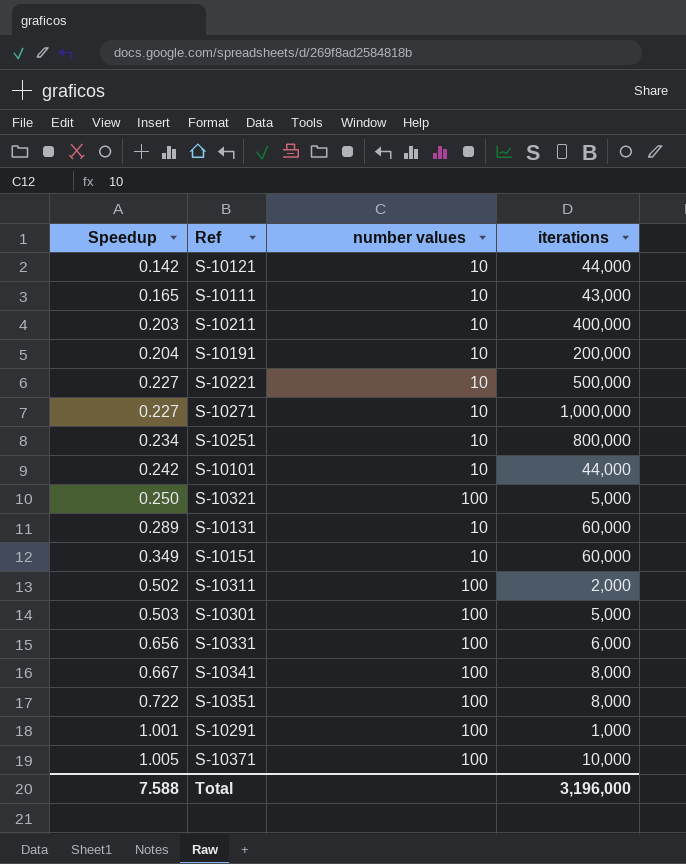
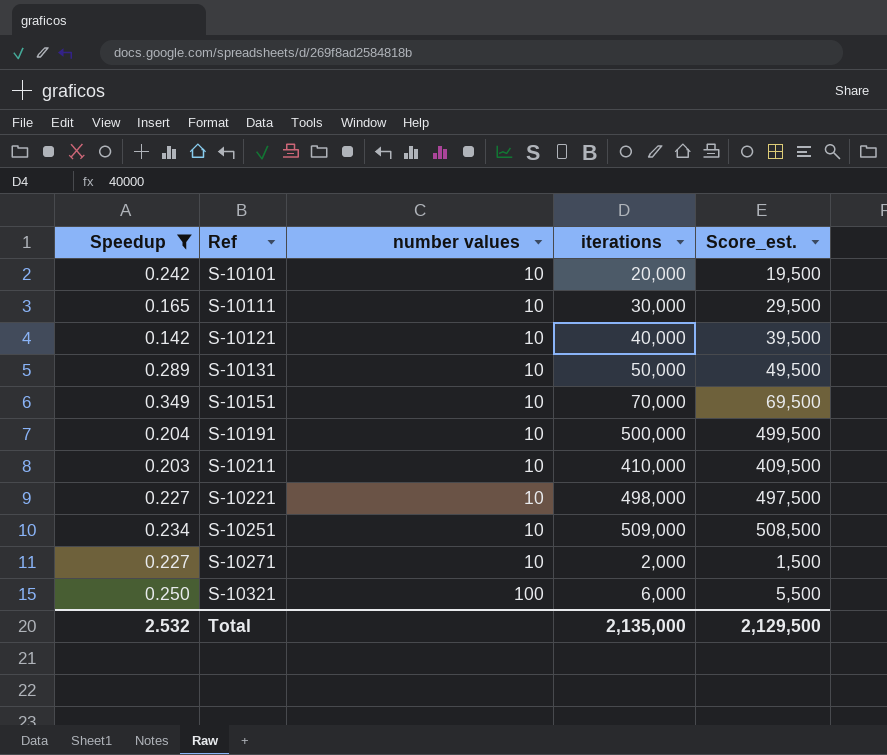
filter: none -> Speedup <= 0.349
row order: Speedup ascending -> Ref ascending
column Score_est. | formula: none -> [iterations] - 500
S-10101 | iterations: 44,000 -> 20,000
S-10111 | iterations: 43,000 -> 30,000
S-10121 | iterations: 44,000 -> 40,000
S-10131 | iterations: 60,000 -> 50,000
S-10151 | iterations: 60,000 -> 70,000
S-10191 | iterations: 200,000 -> 500,000
S-10211 | iterations: 400,000 -> 410,000
S-10221 | iterations: 500,000 -> 498,000
S-10251 | iterations: 800,000 -> 509,000
S-10271 | iterations: 1,000,000 -> 2,000
S-10321 | iterations: 5,000 -> 6,000
Total | Speedup: 7.588 -> 2.532
Total | iterations: 3,196,000 -> 2,135,000

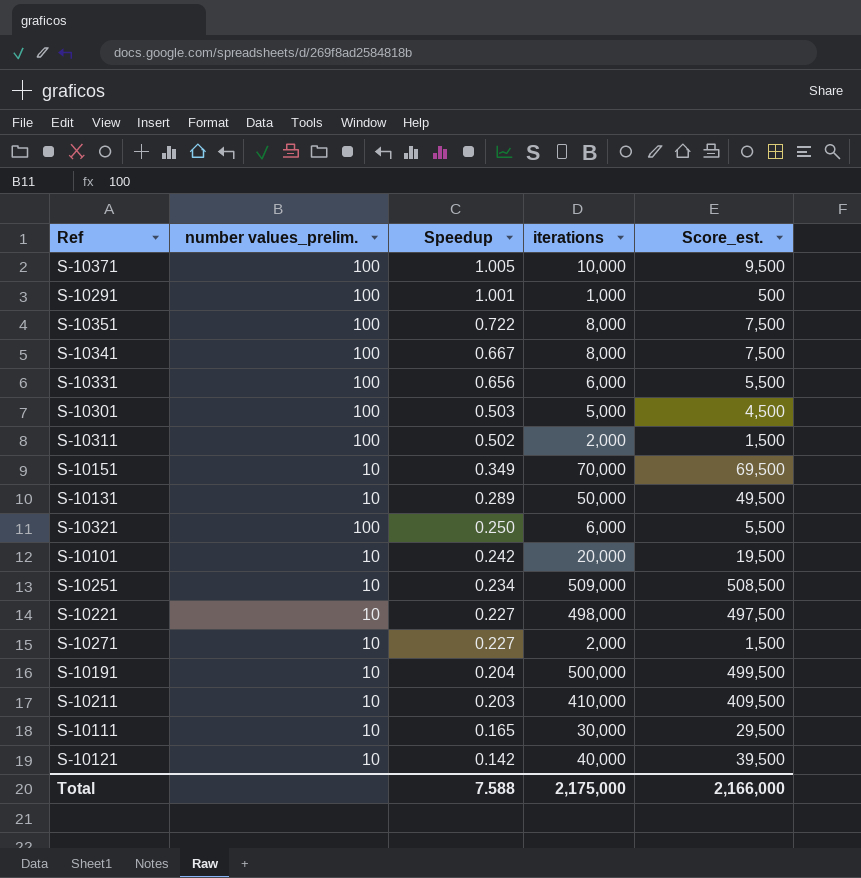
filter: Speedup <= 0.349 -> none
row order: Ref ascending -> Speedup descending
column name: number values -> number values_prelim.
column Speedup | position: 1 -> 3
Total | Speedup: 2.532 -> 7.588
Total | iterations: 2,135,000 -> 2,175,000
Total | Score_est.: 2,129,500 -> 2,166,000

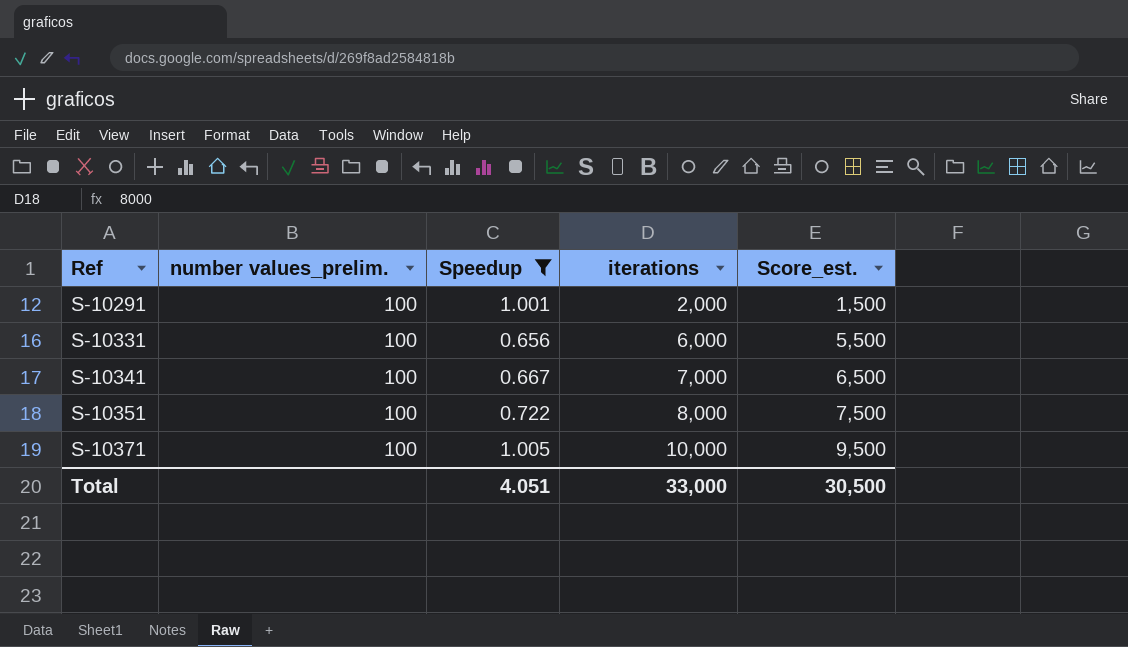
filter: none -> Speedup >= 0.656
row order: Speedup descending -> Ref ascending
S-10291 | iterations: 1,000 -> 2,000
S-10291 | Score_est.: 500 -> 1,500
S-10341 | iterations: 8,000 -> 7,000
S-10341 | Score_est.: 7,500 -> 6,500
Total | Speedup: 7.588 -> 4.051
Total | iterations: 2,175,000 -> 33,000
Total | Score_est.: 2,166,000 -> 30,500

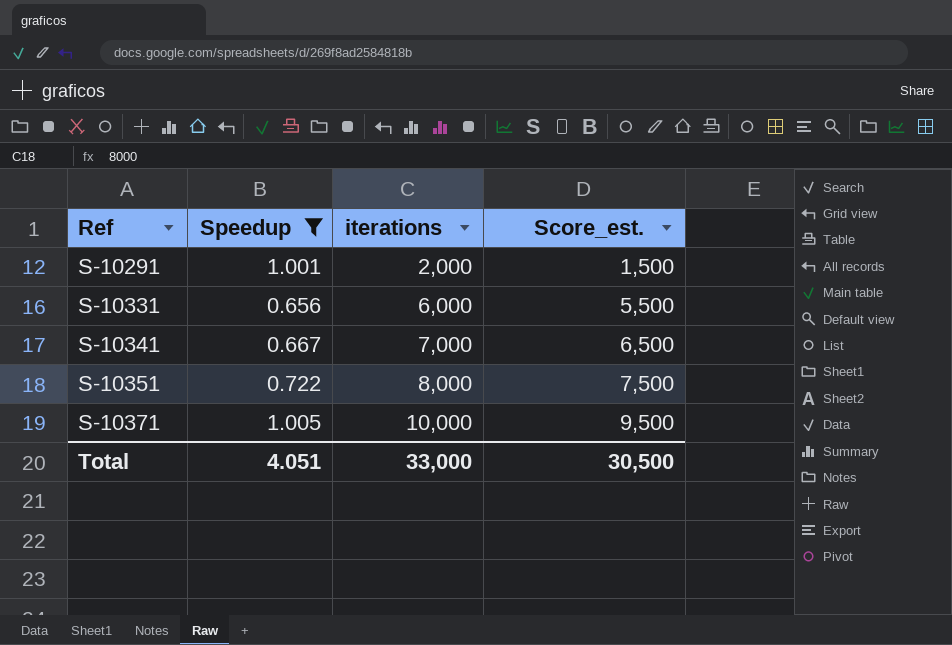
column number values_prelim. | position: 2 -> none

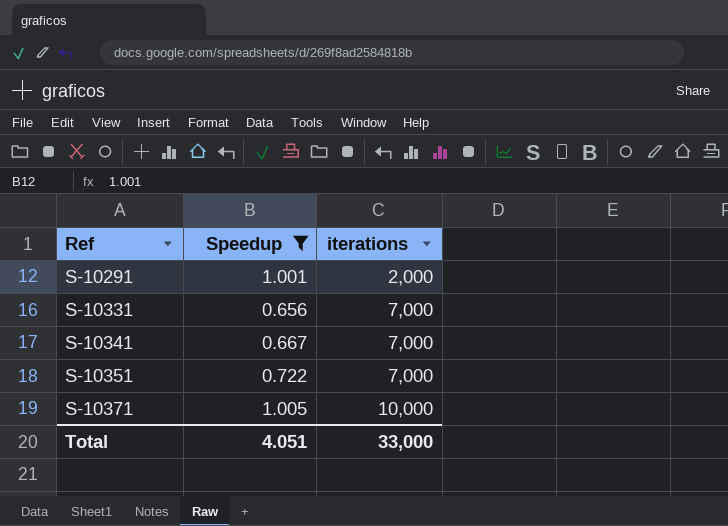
column Score_est. | formula: [iterations] - 500 -> none
S-10331 | iterations: 6,000 -> 7,000
S-10351 | iterations: 8,000 -> 7,000

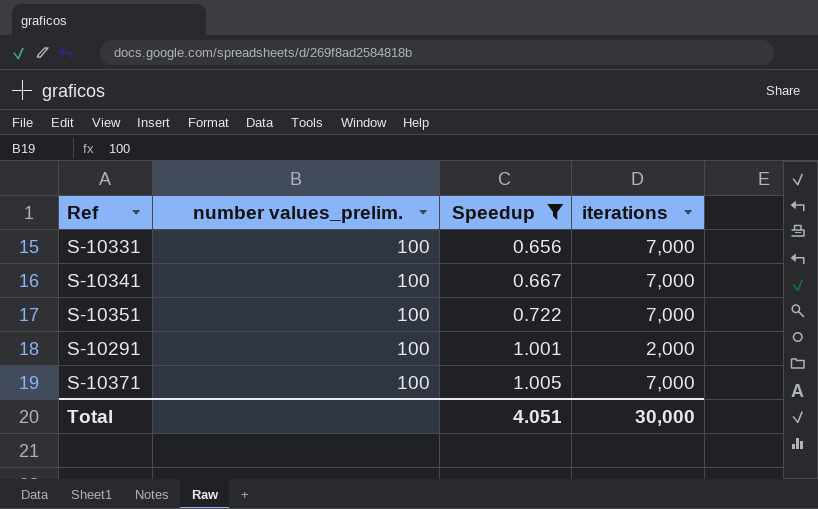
row order: Ref ascending -> Speedup ascending
column number values_prelim. | position: none -> 2
S-10371 | iterations: 10,000 -> 7,000
Total | iterations: 33,000 -> 30,000

